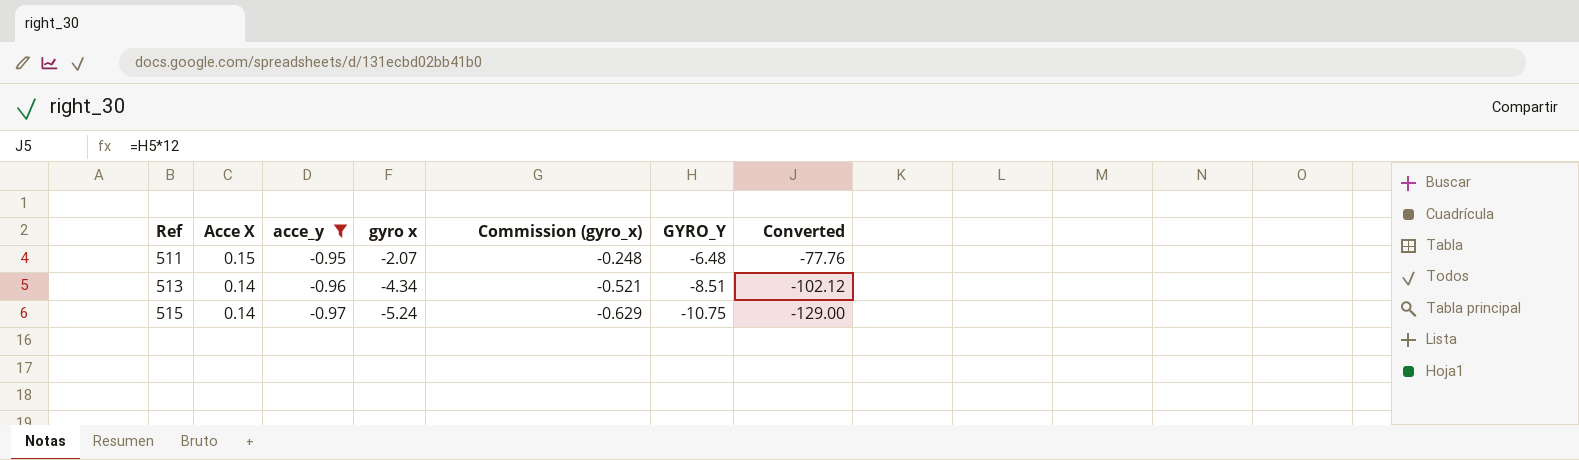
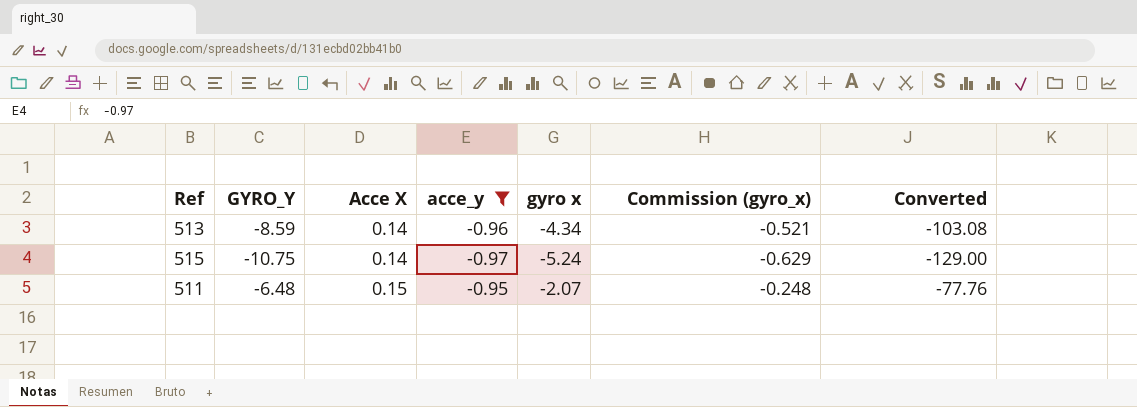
row order: Ref ascending -> Acce X ascending
column GYRO_Y | position: 6 -> 2
513 | GYRO_Y: -8.51 -> -8.59
513 | Converted: -102.12 -> -103.08

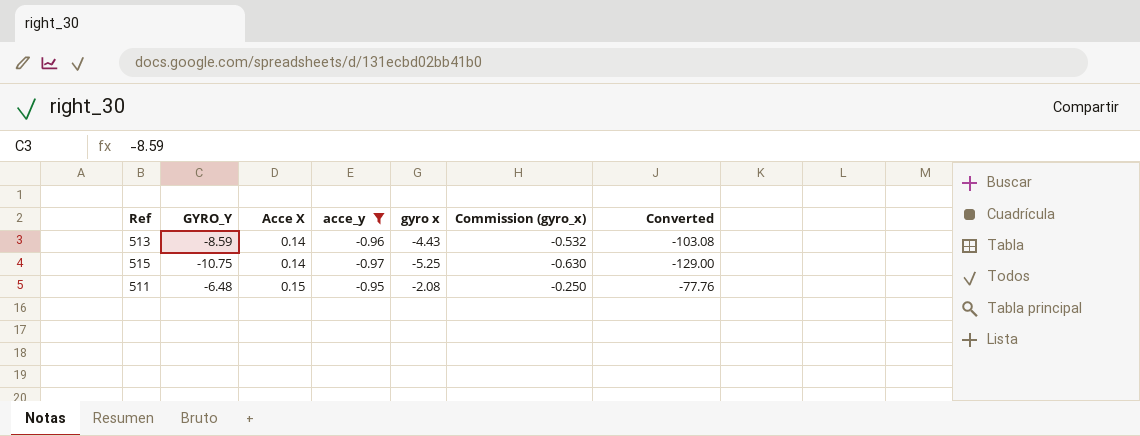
513 | gyro x: -4.34 -> -4.43
513 | Commission (gyro_x): -0.521 -> -0.532
515 | gyro x: -5.24 -> -5.25
515 | Commission (gyro_x): -0.629 -> -0.630
511 | gyro x: -2.07 -> -2.08
511 | Commission (gyro_x): -0.248 -> -0.250

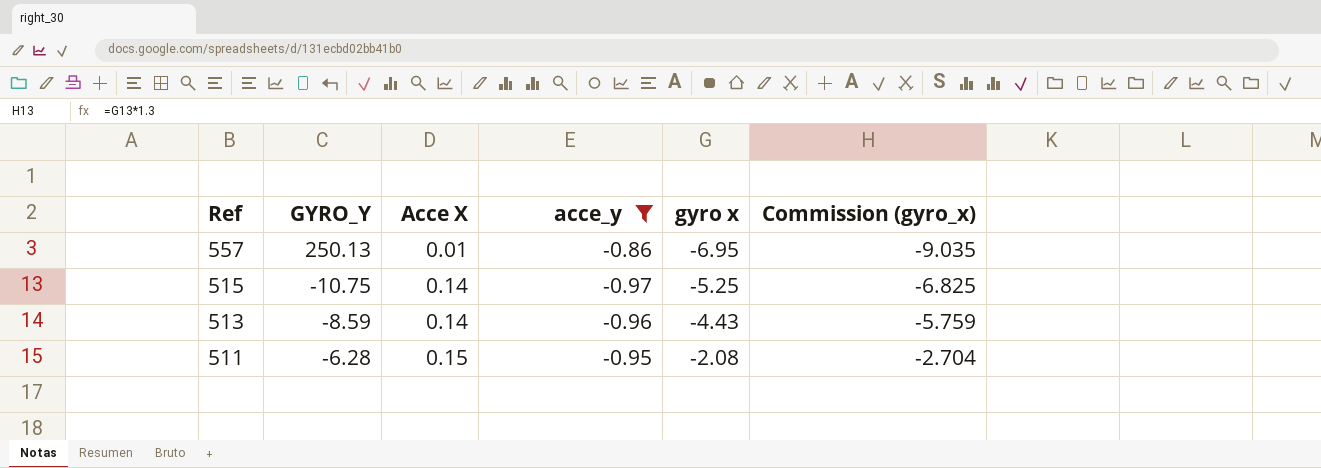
row order: Acce X ascending -> Ref descending
column Converted | formula: [GYRO_Y] * 12 -> none
column Commission (gyro_x) | formula: [gyro x] * 0.12 -> [gyro x] * 1.3
row 557: none -> 250.13 | 0.01 | -0.86 | -6.95 | -9.035
511 | GYRO_Y: -6.48 -> -6.28

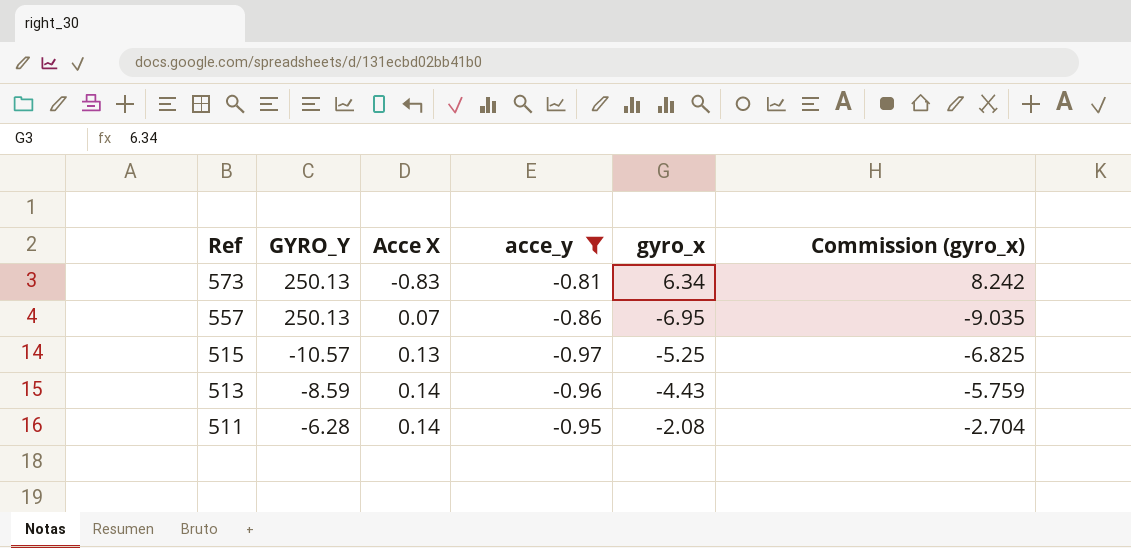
column name: gyro x -> gyro_x
row 573: none -> 250.13 | -0.83 | -0.81 | 6.34 | 8.242
557 | Acce X: 0.01 -> 0.07
515 | GYRO_Y: -10.75 -> -10.57
515 | Acce X: 0.14 -> 0.13
511 | Acce X: 0.15 -> 0.14

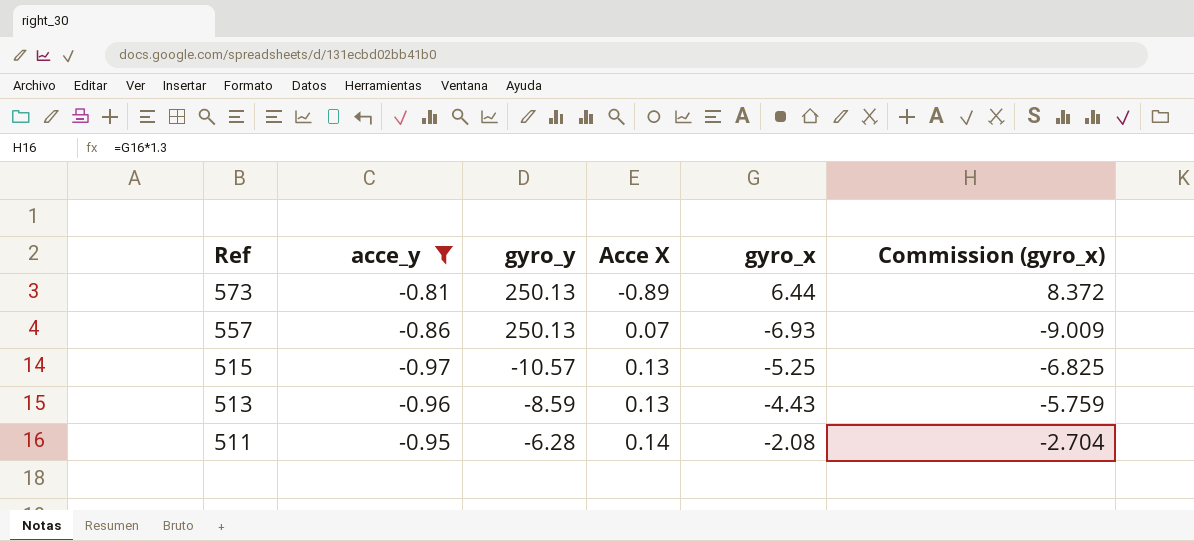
column acce_y | position: 4 -> 2
column name: GYRO_Y -> gyro_y
573 | Acce X: -0.83 -> -0.89
573 | gyro_x: 6.34 -> 6.44
573 | Commission (gyro_x): 8.242 -> 8.372
557 | gyro_x: -6.95 -> -6.93
557 | Commission (gyro_x): -9.035 -> -9.009
513 | Acce X: 0.14 -> 0.13

